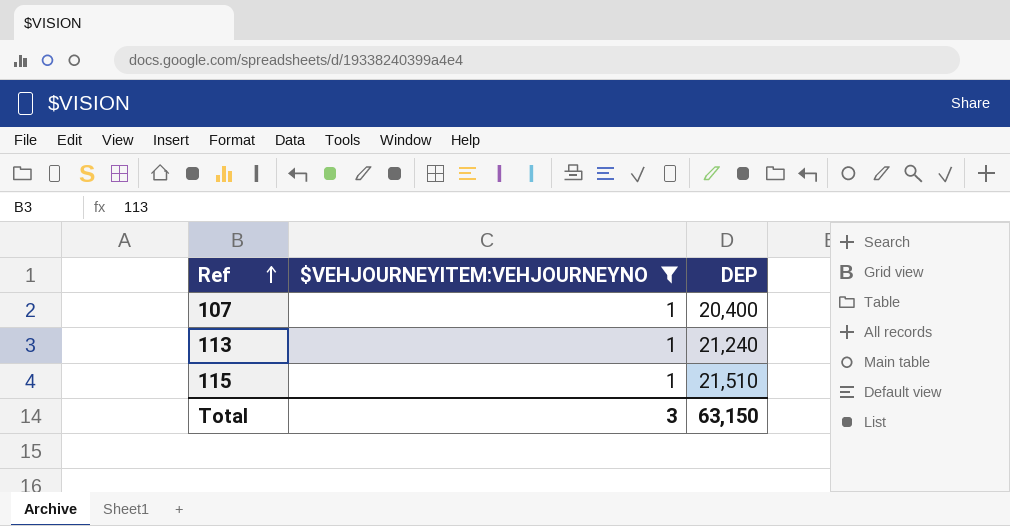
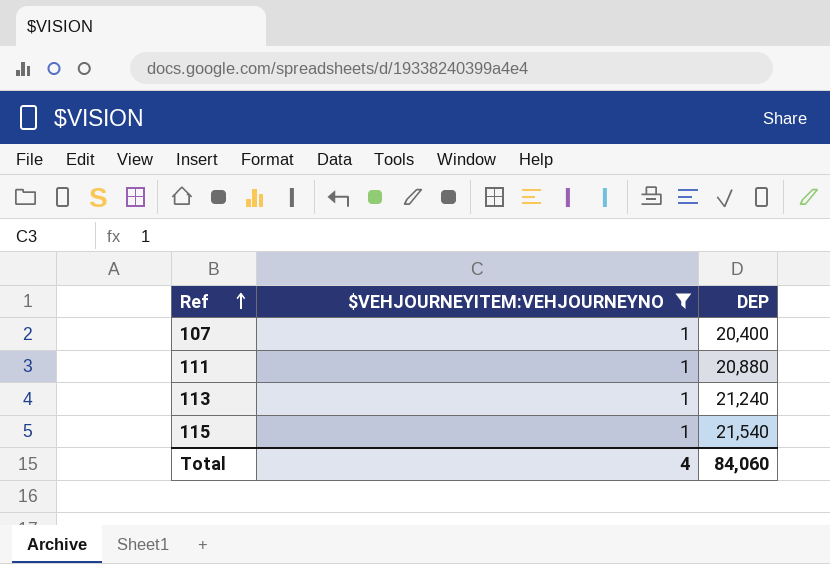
row 111: none -> 1 | 20,880
115 | DEP: 21,510 -> 21,540
Total | $VEHJOURNEYITEM:VEHJOURNEYNO: 3 -> 4
Total | DEP: 63,150 -> 84,060

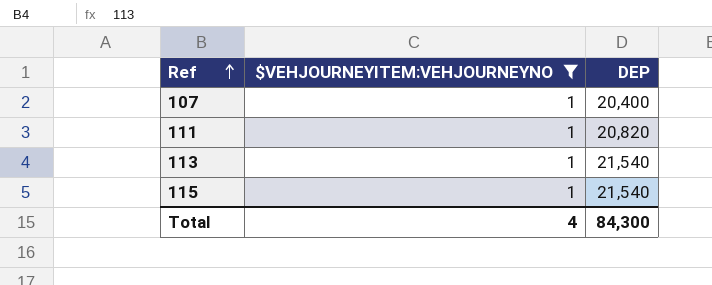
111 | DEP: 20,880 -> 20,820
113 | DEP: 21,240 -> 21,540
Total | DEP: 84,060 -> 84,300

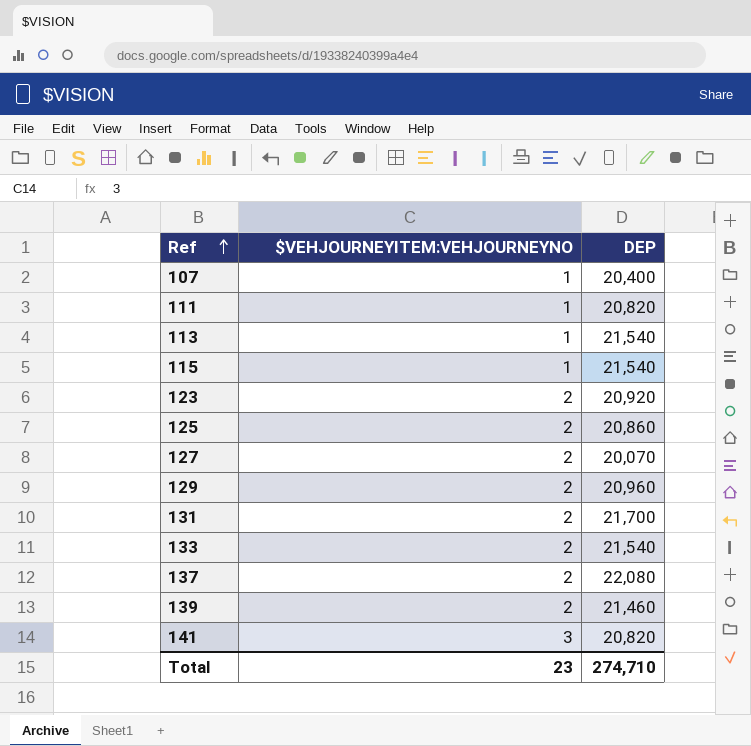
filter: $VEHJOURNEYITEM:VEHJOURNEYNO = 1 -> none
Total | $VEHJOURNEYITEM:VEHJOURNEYNO: 4 -> 23
Total | DEP: 84,300 -> 274,710

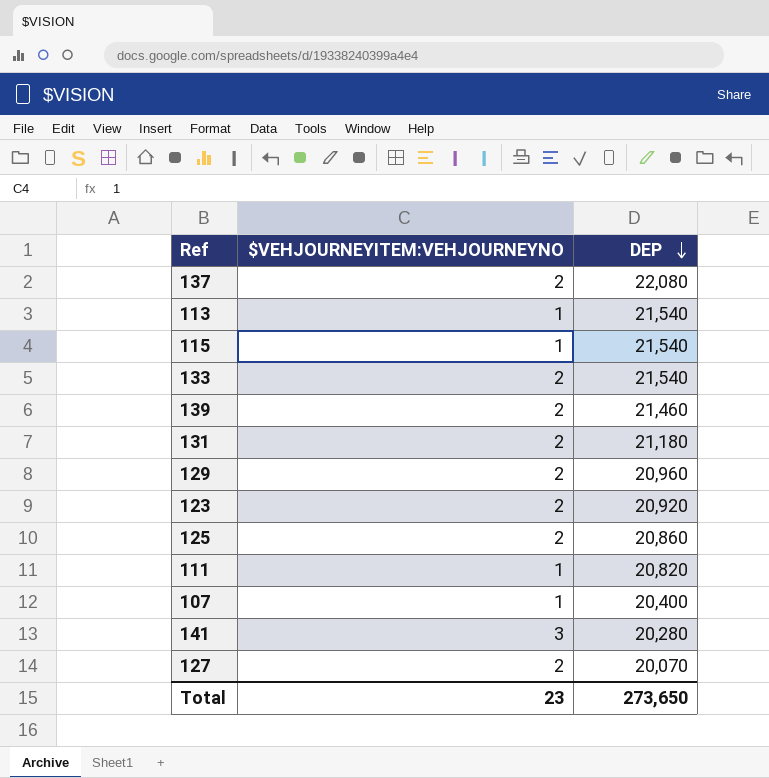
row order: Ref ascending -> DEP descending
131 | DEP: 21,700 -> 21,180
141 | DEP: 20,820 -> 20,280
Total | DEP: 274,710 -> 273,650

